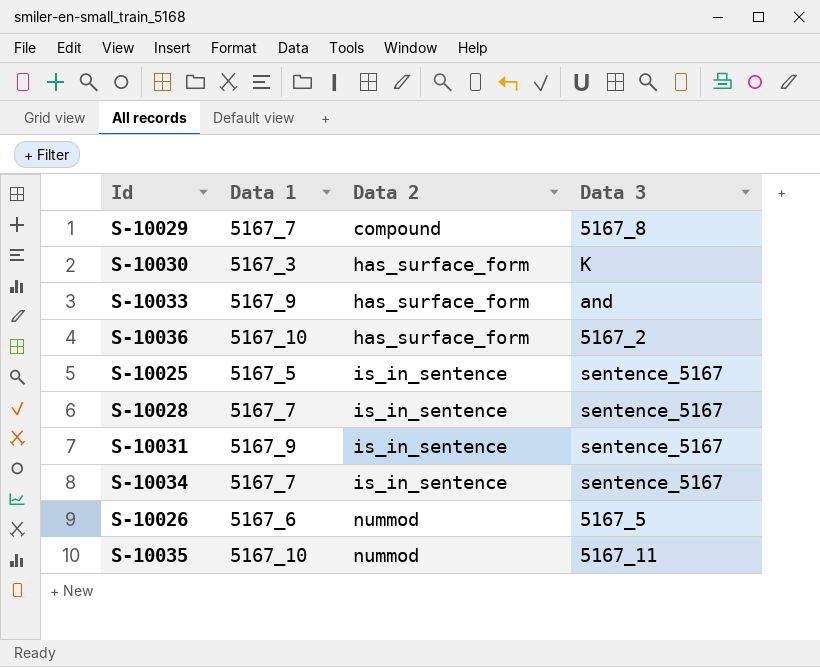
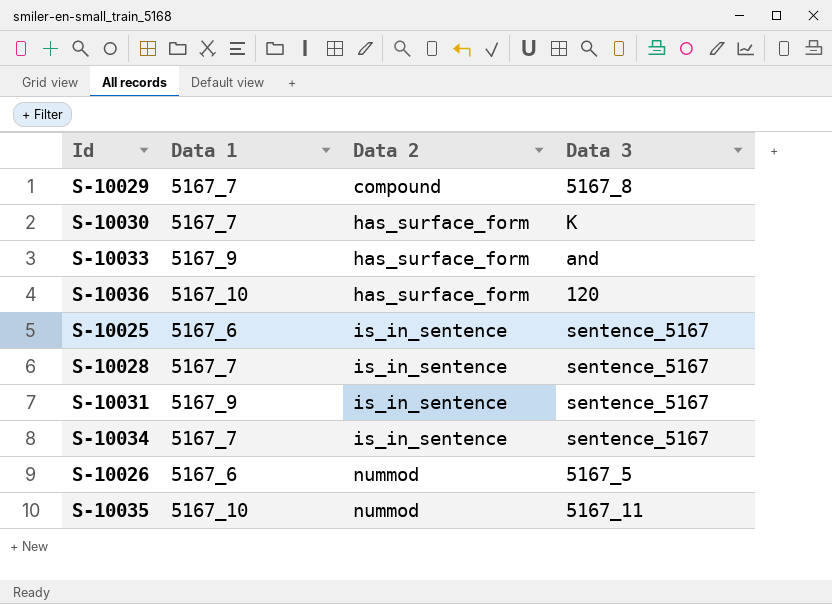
S-10030 | Data 1: 5167_3 -> 5167_7
S-10036 | Data 3: 5167_2 -> 120
S-10025 | Data 1: 5167_5 -> 5167_6

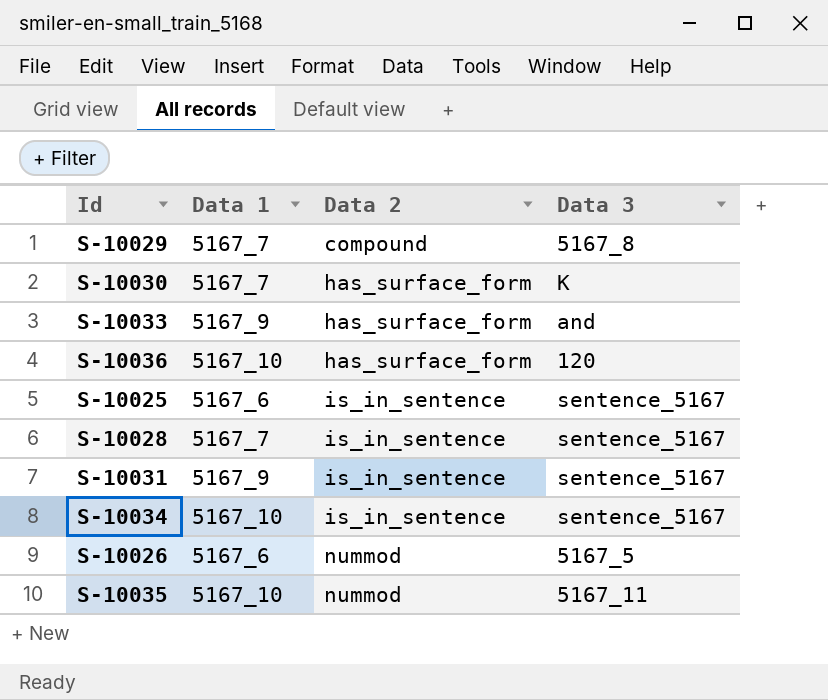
S-10034 | Data 1: 5167_7 -> 5167_10

